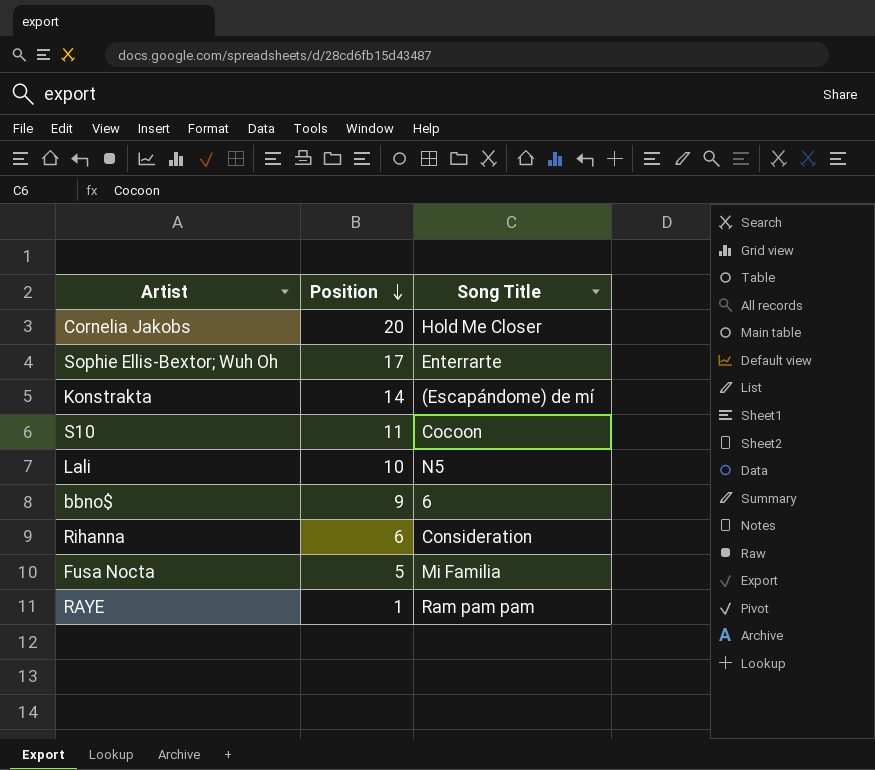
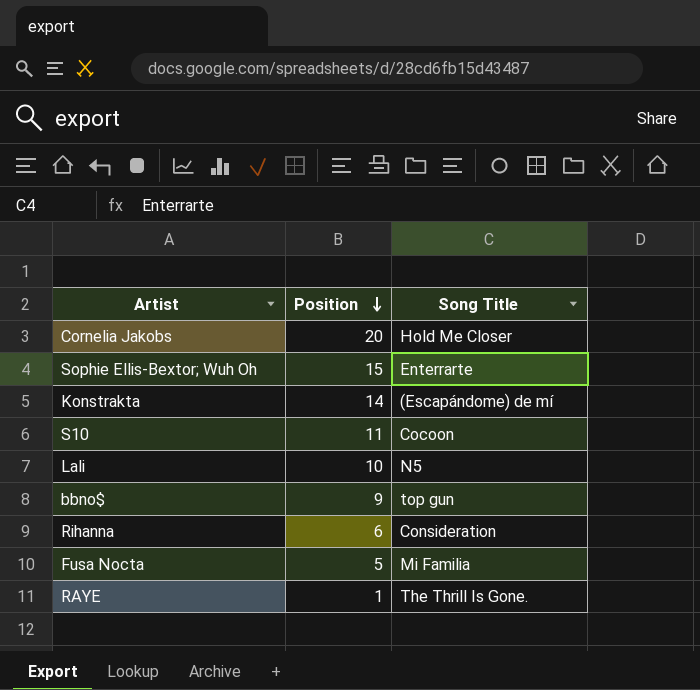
Sophie Ellis-Bextor; Wuh Oh | Position: 17 -> 15
bbno$ | Song Title: 6 -> top gun
RAYE | Song Title: Ram pam pam -> The Thrill Is Gone.

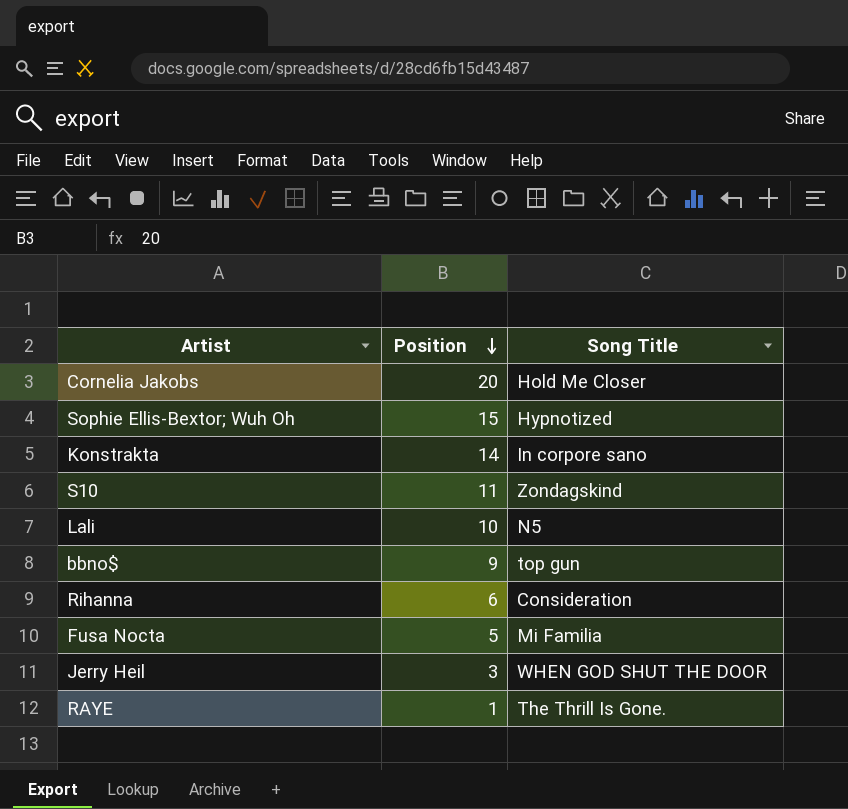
Sophie Ellis-Bextor; Wuh Oh | Song Title: Enterrarte -> Hypnotized
Konstrakta | Song Title: (Escapándome) de mí -> In corpore sano
S10 | Song Title: Cocoon -> Zondagskind
row Jerry Heil: none -> 3 | WHEN GOD SHUT THE DOOR

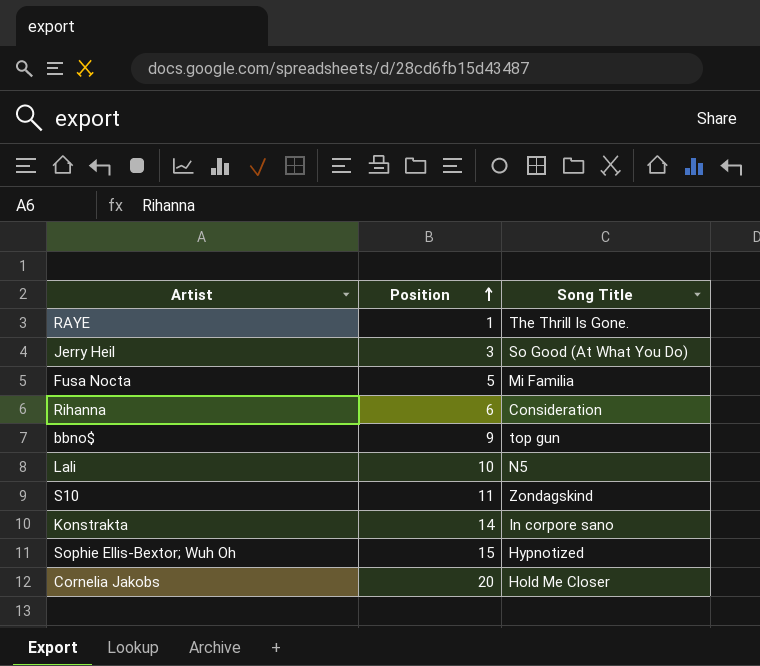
row order: Position descending -> Position ascending
Jerry Heil | Song Title: WHEN GOD SHUT THE DOOR -> So Good (At What You Do)

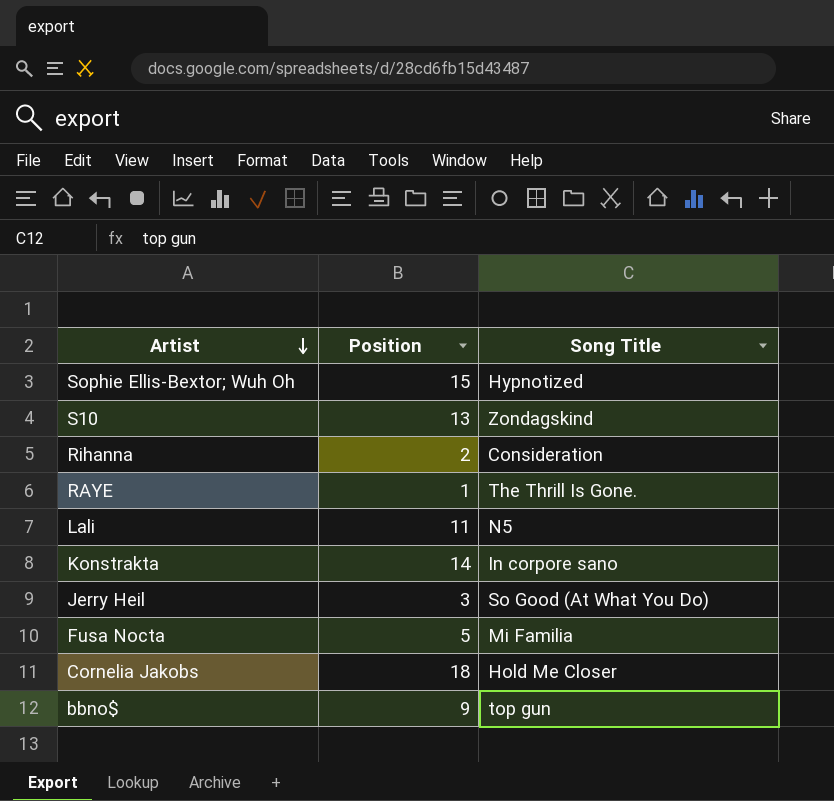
row order: Position ascending -> Artist descending
S10 | Position: 11 -> 13
Rihanna | Position: 6 -> 2
Lali | Position: 10 -> 11
Cornelia Jakobs | Position: 20 -> 18

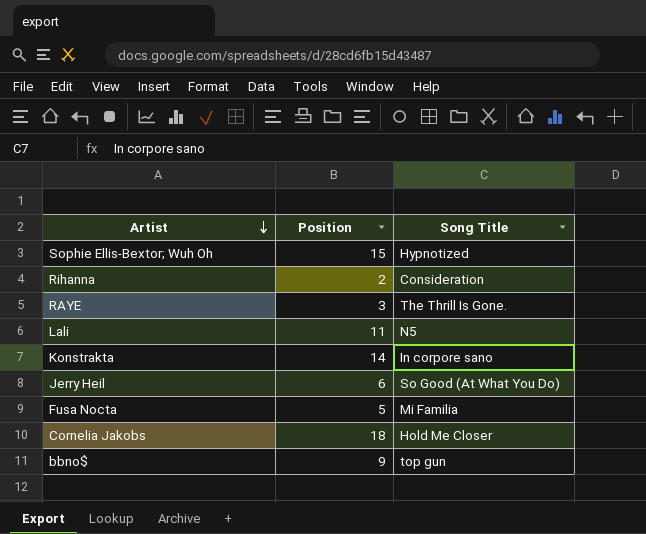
row S10: 13 | Zondagskind -> none
RAYE | Position: 1 -> 3
Jerry Heil | Position: 3 -> 6

